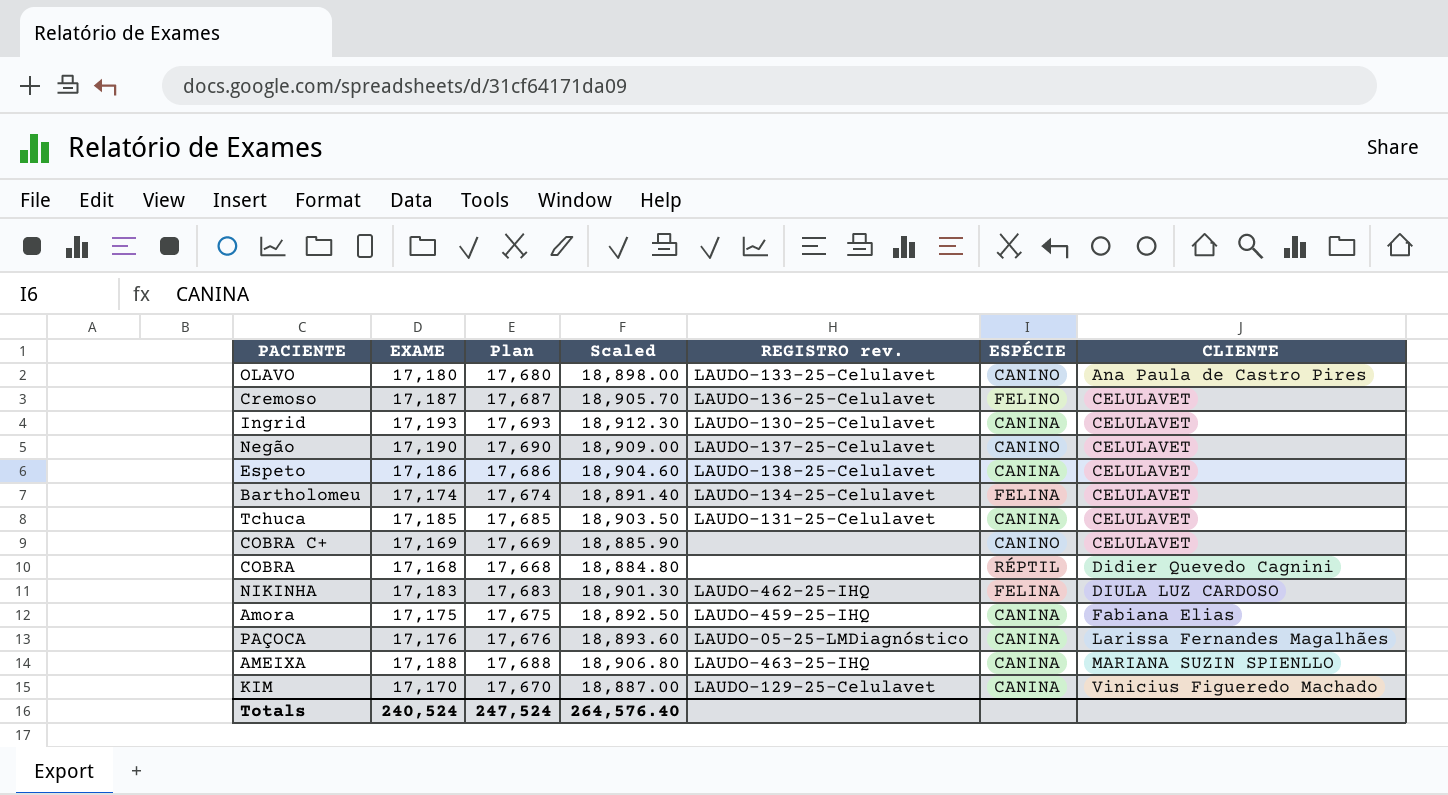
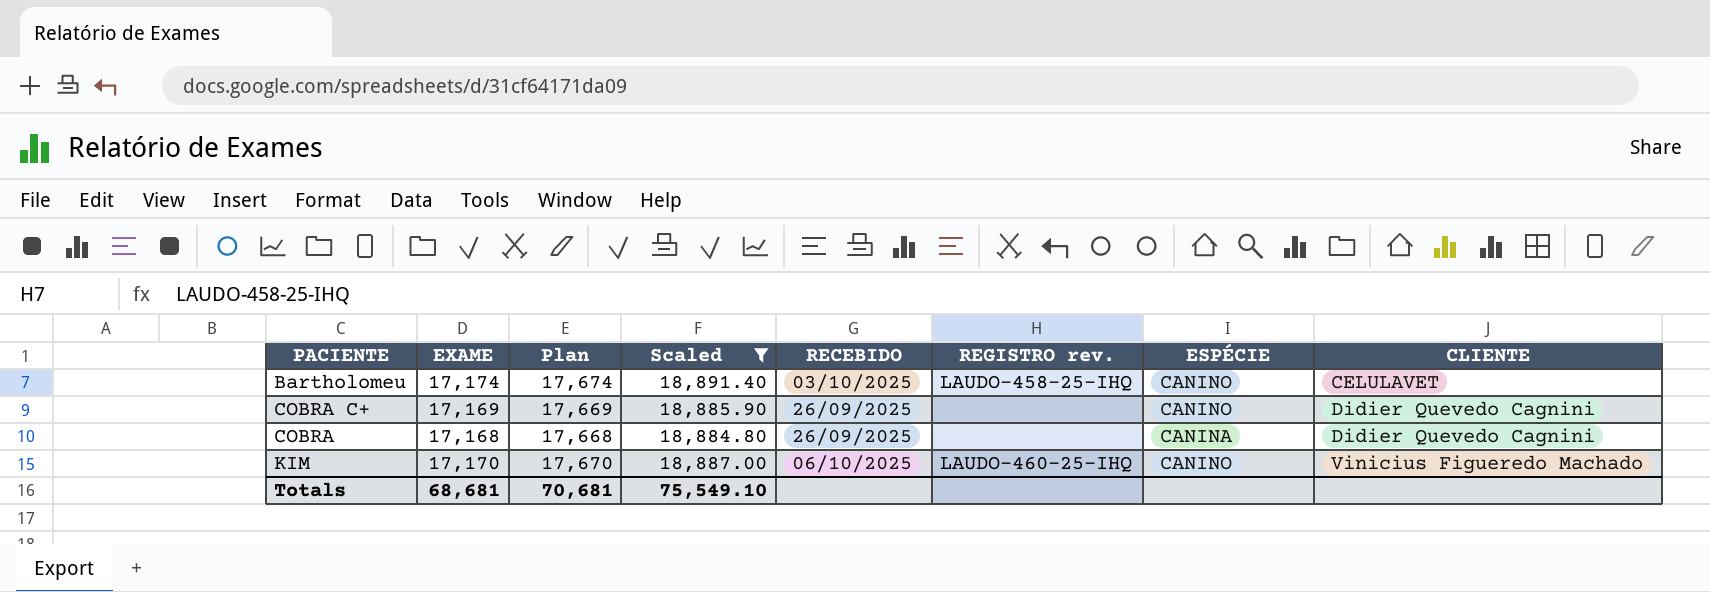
filter: none -> Scaled <= 18,891.40
column RECEBIDO | position: none -> 5
Bartholomeu | REGISTRO rev.: LAUDO-134-25-Celulavet -> LAUDO-458-25-IHQ
Bartholomeu | ESPÉCIE: FELINA -> CANINO
COBRA C+ | CLIENTE: CELULAVET -> Didier Quevedo Cagnini
COBRA | ESPÉCIE: RÉPTIL -> CANINA
KIM | REGISTRO rev.: LAUDO-129-25-Celulavet -> LAUDO-460-25-IHQ
KIM | ESPÉCIE: CANINA -> CANINO
Totals | EXAME: 240,524 -> 68,681
Totals | Plan: 247,524 -> 70,681
Totals | Scaled: 264,576.40 -> 75,549.10

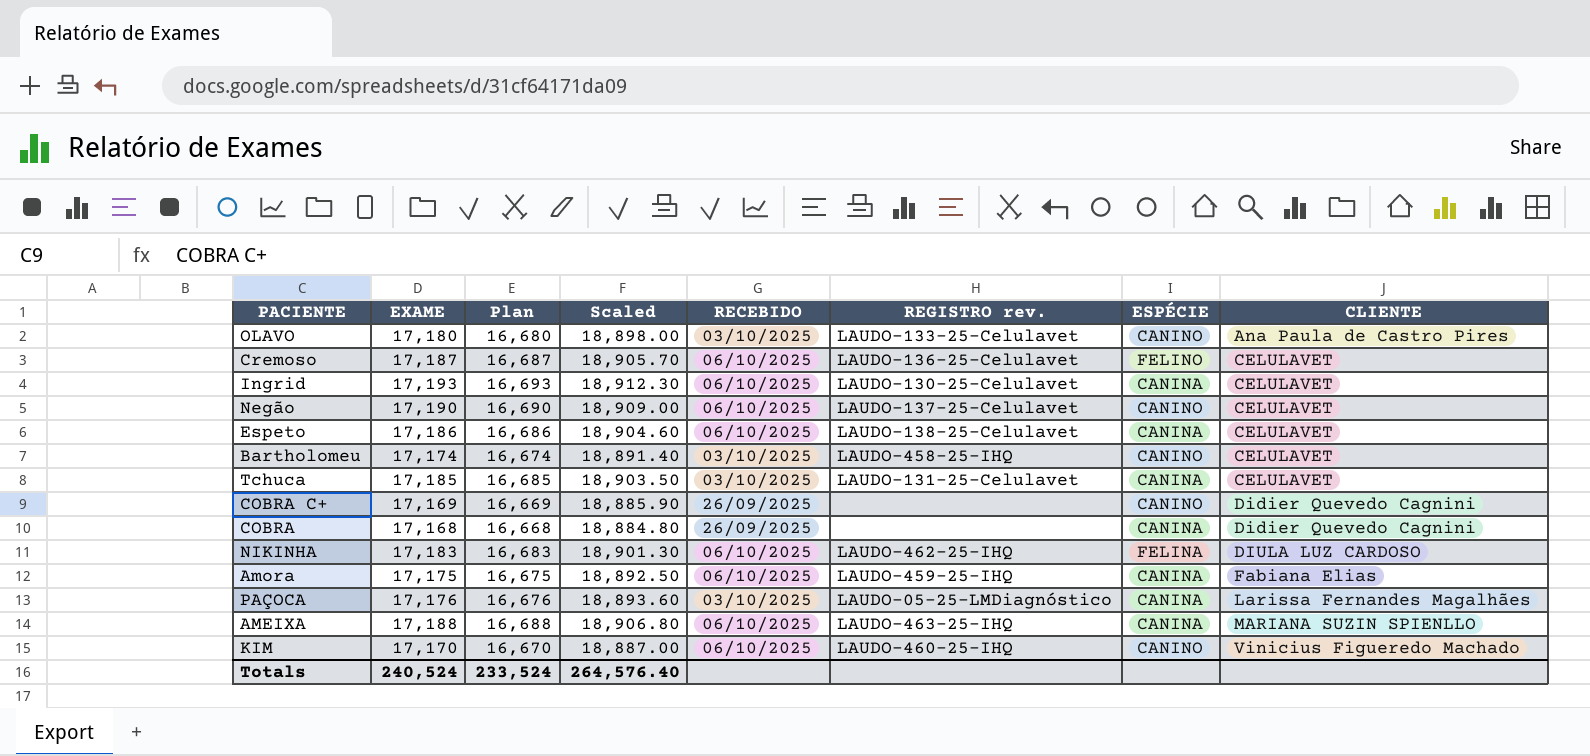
filter: Scaled <= 18,891.40 -> none
column Plan | formula: [EXAME] + 500 -> [EXAME] - 500
Totals | EXAME: 68,681 -> 240,524
Totals | Plan: 70,681 -> 233,524
Totals | Scaled: 75,549.10 -> 264,576.40

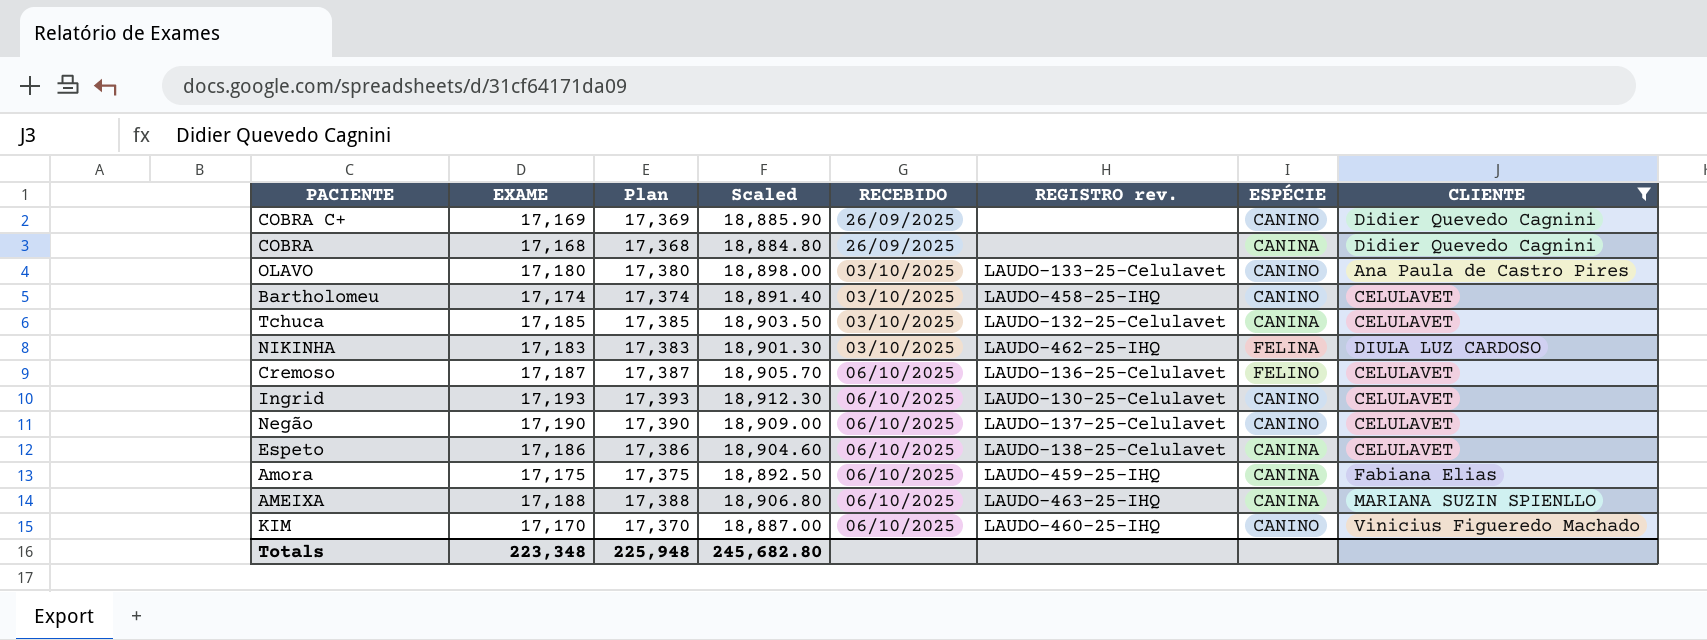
filter: none -> CLIENTE != Larissa Fernandes Magalhães
row order: CLIENTE ascending -> RECEBIDO ascending
column Plan | formula: [EXAME] - 500 -> [EXAME] + 200
Tchuca | REGISTRO rev.: LAUDO-131-25-Celulavet -> LAUDO-132-25-Celulavet
NIKINHA | RECEBIDO: 06/10/2025 -> 03/10/2025
Ingrid | ESPÉCIE: CANINA -> CANINO
Totals | EXAME: 240,524 -> 223,348
Totals | Plan: 233,524 -> 225,948
Totals | Scaled: 264,576.40 -> 245,682.80

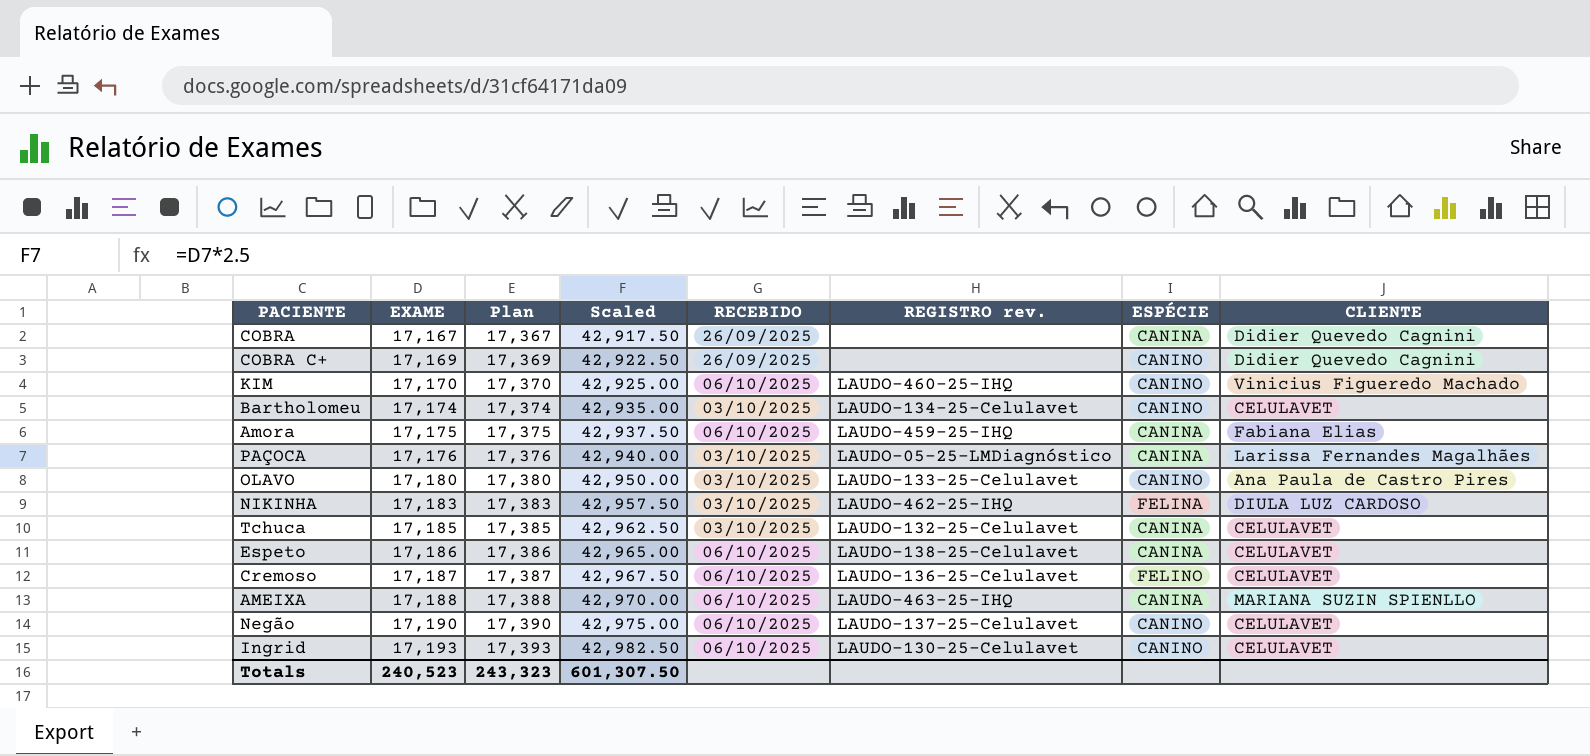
filter: CLIENTE != Larissa Fernandes Magalhães -> none
row order: RECEBIDO ascending -> EXAME ascending
column Scaled | formula: [EXAME] * 1.1 -> [EXAME] * 2.5
COBRA | EXAME: 17,168 -> 17,167
COBRA | Plan: 17,368 -> 17,367
Bartholomeu | REGISTRO rev.: LAUDO-458-25-IHQ -> LAUDO-134-25-Celulavet
Totals | EXAME: 223,348 -> 240,523
Totals | Plan: 225,948 -> 243,323
Totals | Scaled: 245,682.80 -> 601,307.50

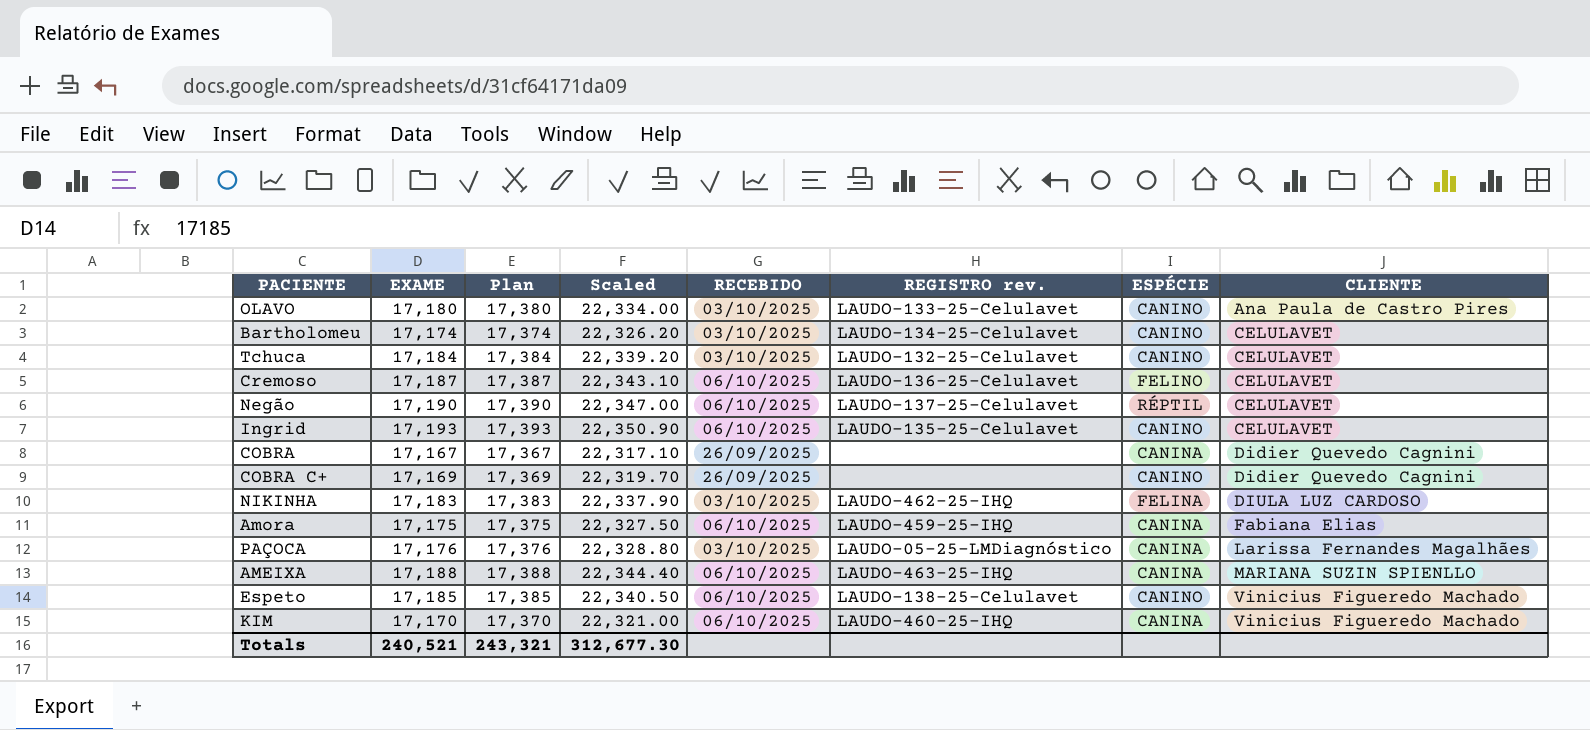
row order: EXAME ascending -> CLIENTE ascending
column Scaled | formula: [EXAME] * 2.5 -> [EXAME] * 1.3
Tchuca | EXAME: 17,185 -> 17,184
Tchuca | Plan: 17,385 -> 17,384
Tchuca | ESPÉCIE: CANINA -> CANINO
Negão | ESPÉCIE: CANINO -> RÉPTIL
Ingrid | REGISTRO rev.: LAUDO-130-25-Celulavet -> LAUDO-135-25-Celulavet
Espeto | EXAME: 17,186 -> 17,185
Espeto | Plan: 17,386 -> 17,385
Espeto | ESPÉCIE: CANINA -> CANINO
Espeto | CLIENTE: CELULAVET -> Vinicius Figueredo Machado
KIM | ESPÉCIE: CANINO -> CANINA
Totals | EXAME: 240,523 -> 240,521
Totals | Plan: 243,323 -> 243,321
Totals | Scaled: 601,307.50 -> 312,677.30

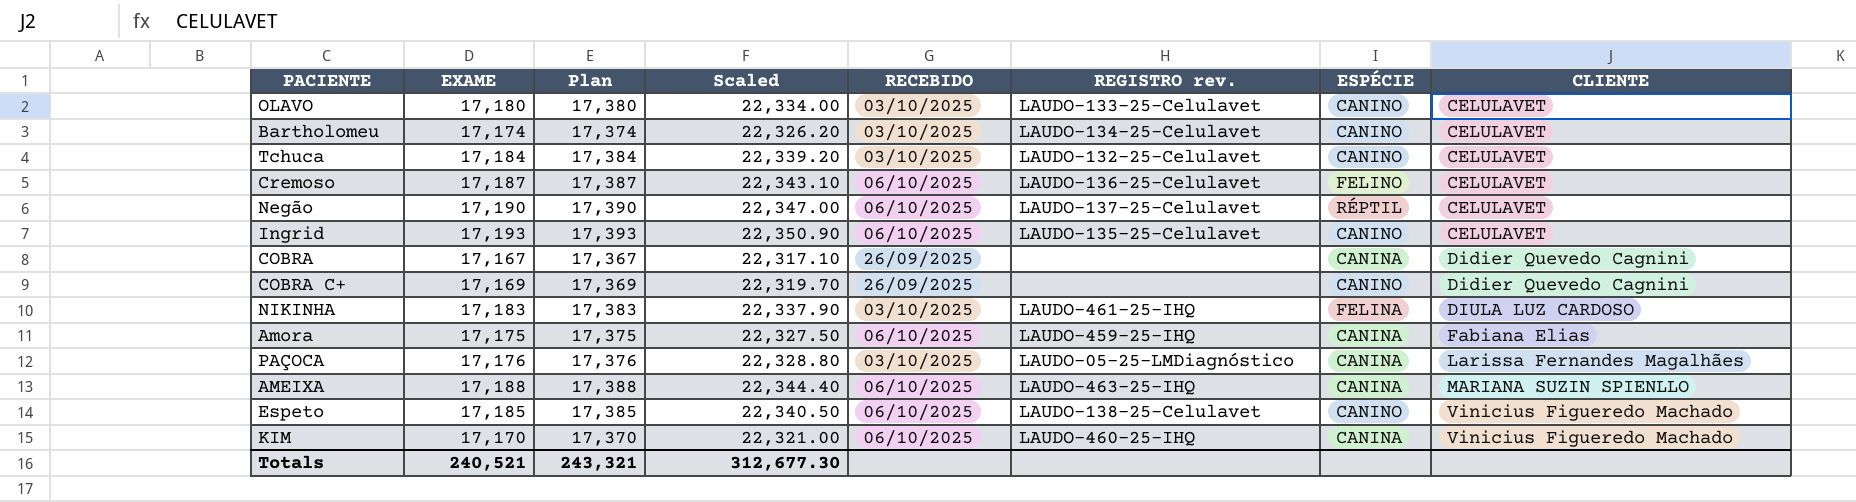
OLAVO | CLIENTE: Ana Paula de Castro Pires -> CELULAVET
NIKINHA | REGISTRO rev.: LAUDO-462-25-IHQ -> LAUDO-461-25-IHQ

